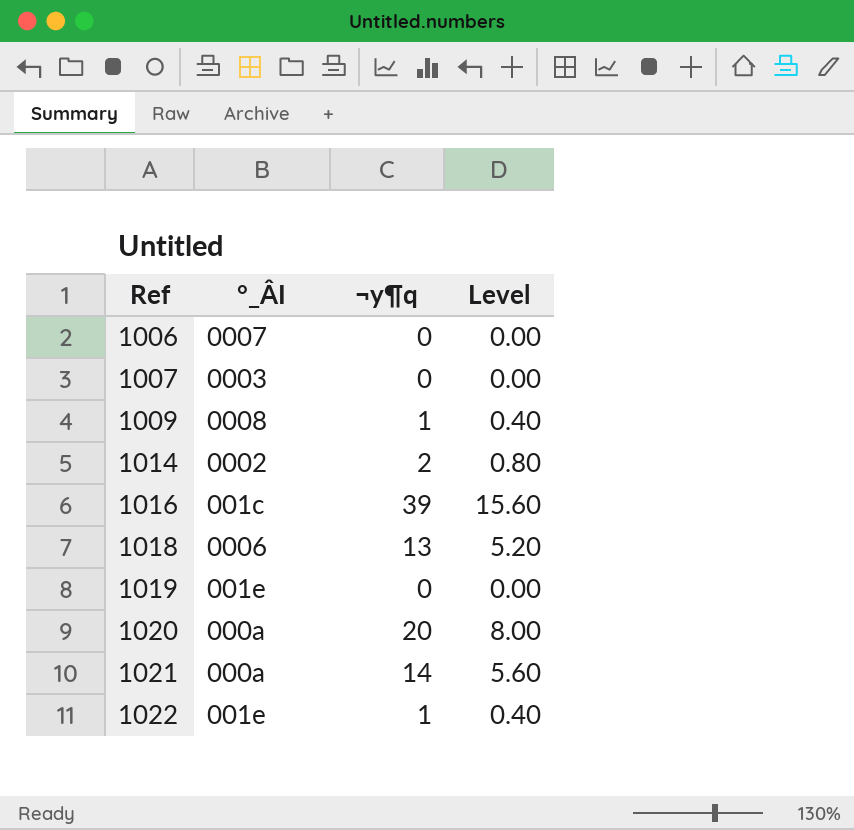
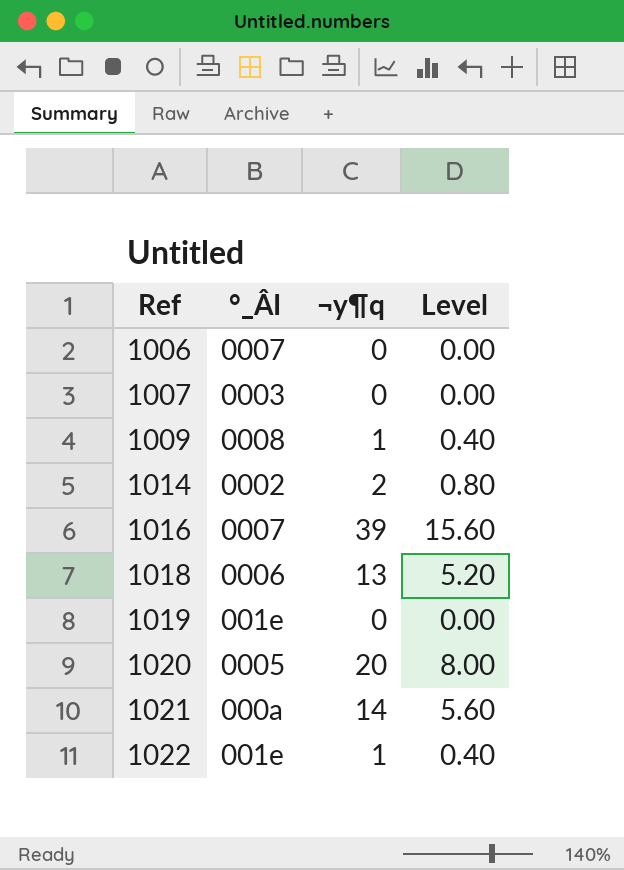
1016 | °_ÂI: 001c -> 0007
1020 | °_ÂI: 000a -> 0005

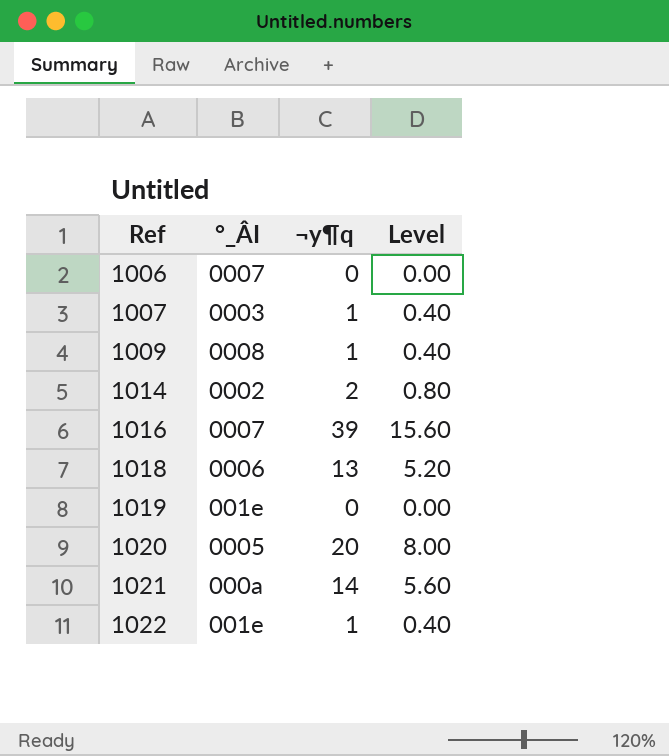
1007 | ¬y¶q: 0 -> 1
1007 | Level: 0.00 -> 0.40

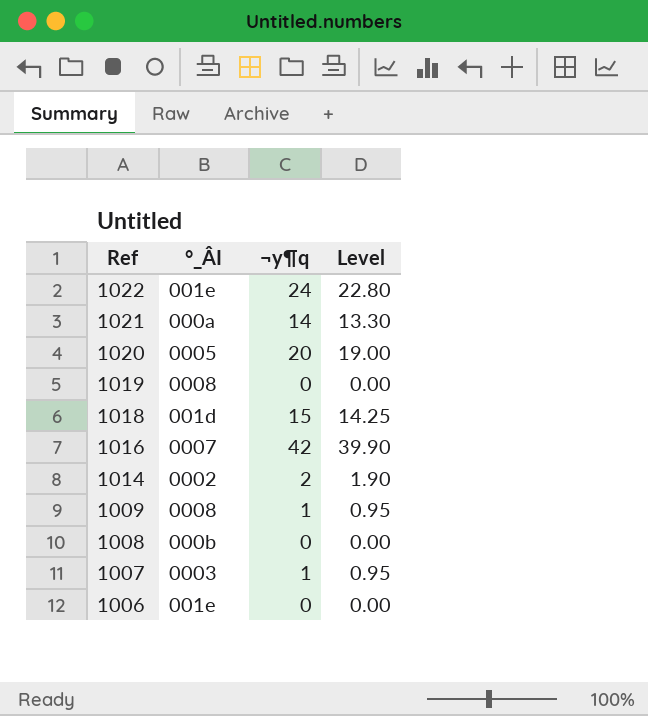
row order: Ref ascending -> Ref descending
column Level | formula: [¬y¶q] * 0.4 -> [¬y¶q] * 0.95
1022 | ¬y¶q: 1 -> 24
1019 | °_ÂI: 001e -> 0008
1018 | °_ÂI: 0006 -> 001d
1018 | ¬y¶q: 13 -> 15
1016 | ¬y¶q: 39 -> 42
row 1008: none -> 000b | 0 | 0.00
1006 | °_ÂI: 0007 -> 001e

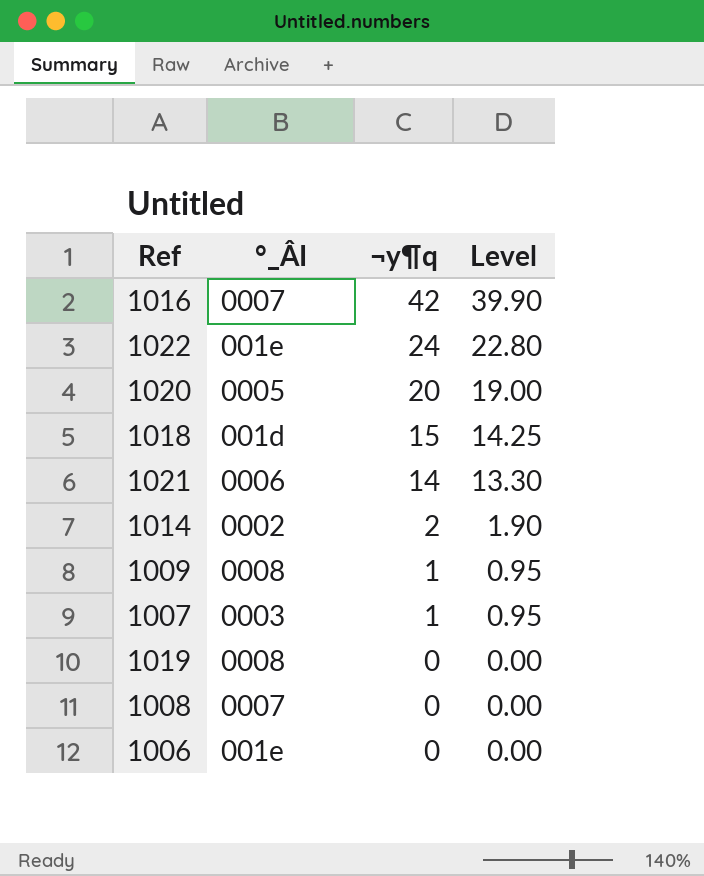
row order: Ref descending -> ¬y¶q descending
1021 | °_ÂI: 000a -> 0006
1008 | °_ÂI: 000b -> 0007

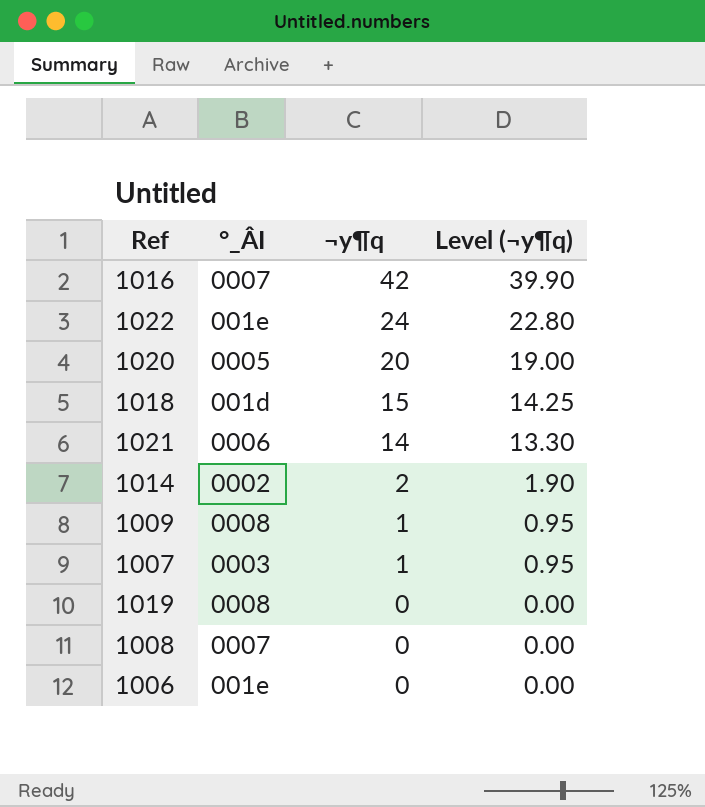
column name: Level -> Level (¬y¶q)

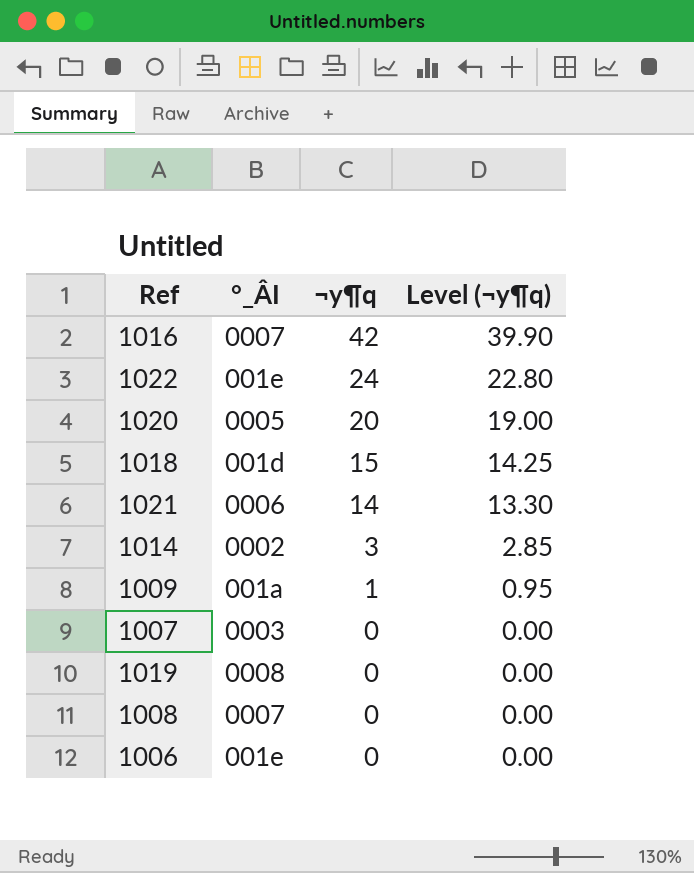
1014 | ¬y¶q: 2 -> 3
1014 | Level (¬y¶q): 1.90 -> 2.85
1009 | °_ÂI: 0008 -> 001a
1007 | ¬y¶q: 1 -> 0
1007 | Level (¬y¶q): 0.95 -> 0.00

